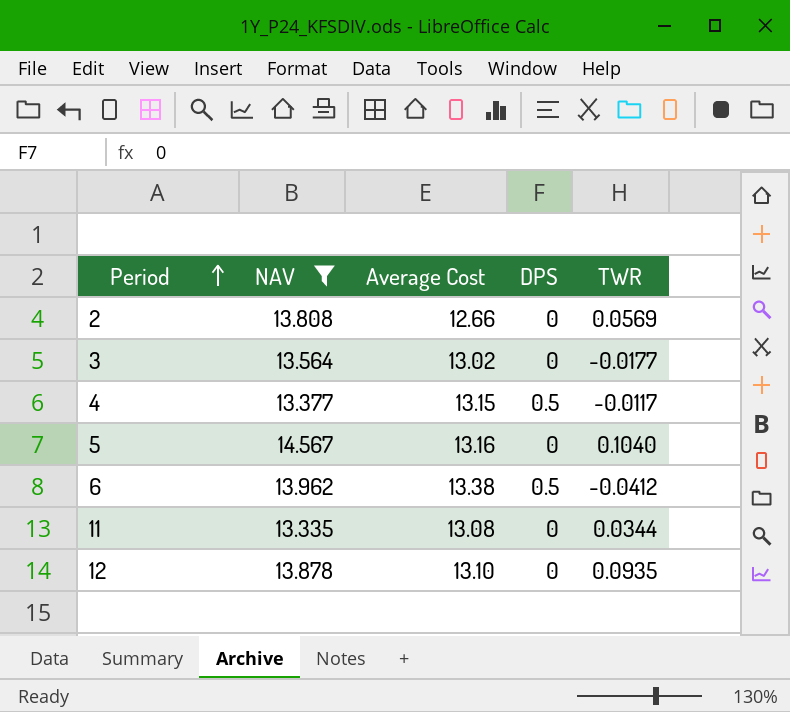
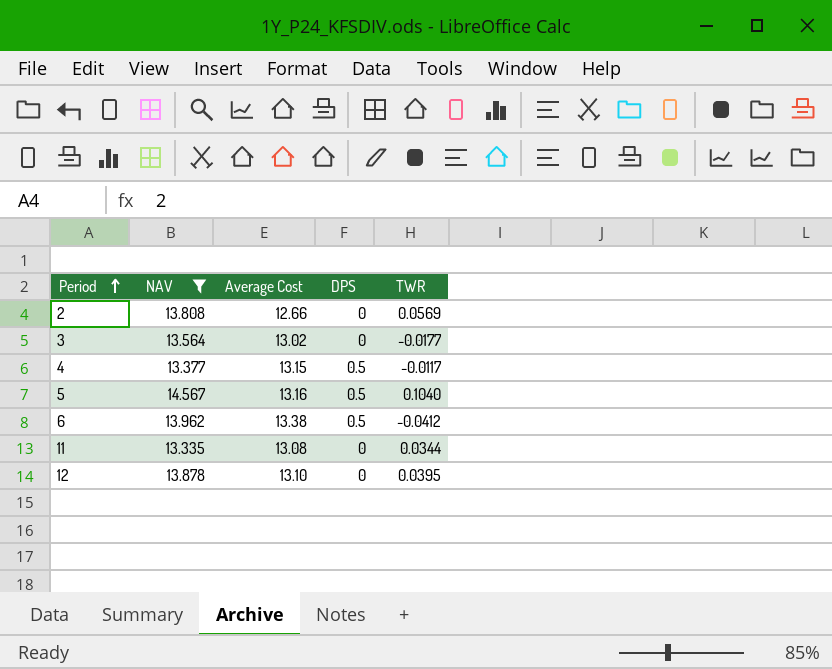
5 | DPS: 0 -> 0.5
12 | TWR: 0.0935 -> 0.0395

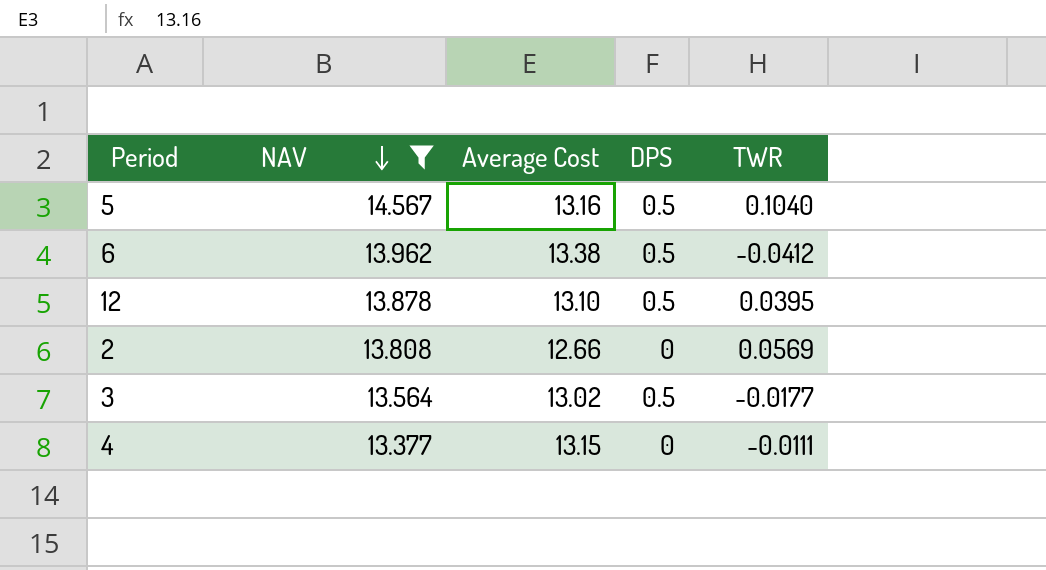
row order: Period ascending -> NAV descending
row 11: 13.335 | 13.08 | 0 | 0.0344 -> none
12 | DPS: 0 -> 0.5
3 | DPS: 0 -> 0.5
4 | DPS: 0.5 -> 0
4 | TWR: -0.0117 -> -0.0111

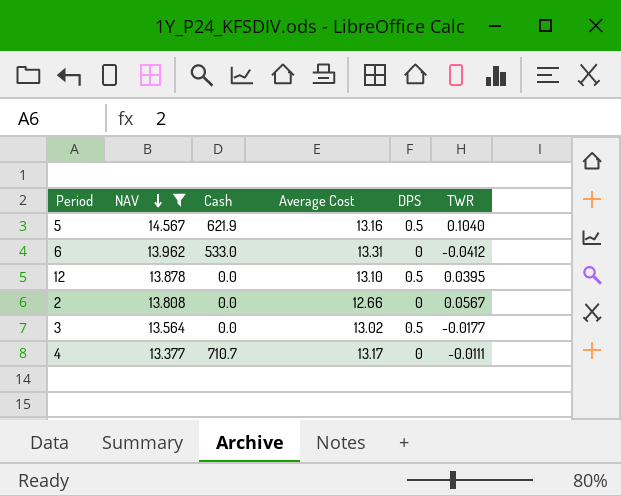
column Cash | position: none -> 3
6 | Average Cost: 13.38 -> 13.31
6 | DPS: 0.5 -> 0
2 | TWR: 0.0569 -> 0.0567
4 | Average Cost: 13.15 -> 13.17

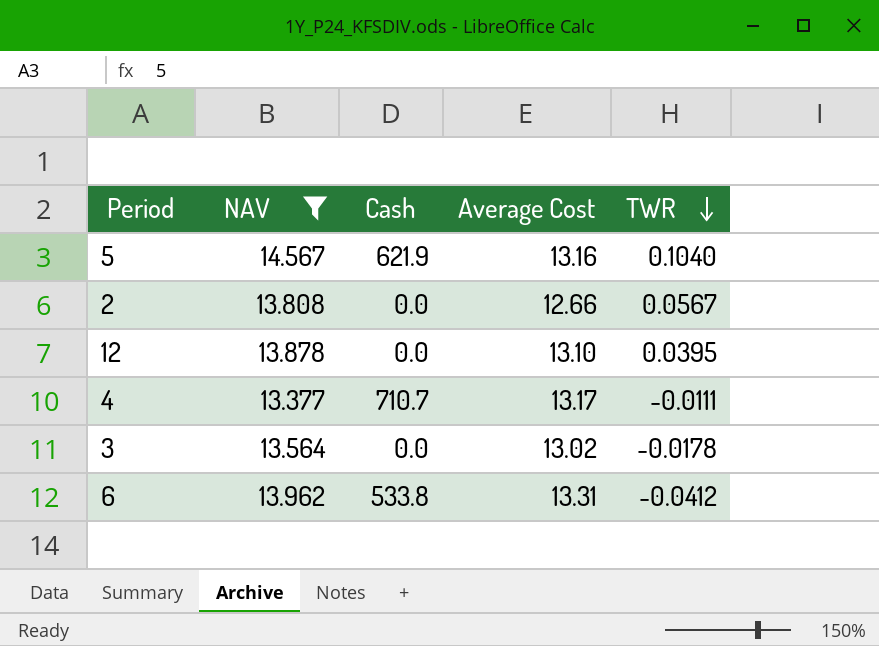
row order: NAV descending -> TWR descending
column DPS | position: 5 -> none
3 | TWR: -0.0177 -> -0.0178
6 | Cash: 533.0 -> 533.8

